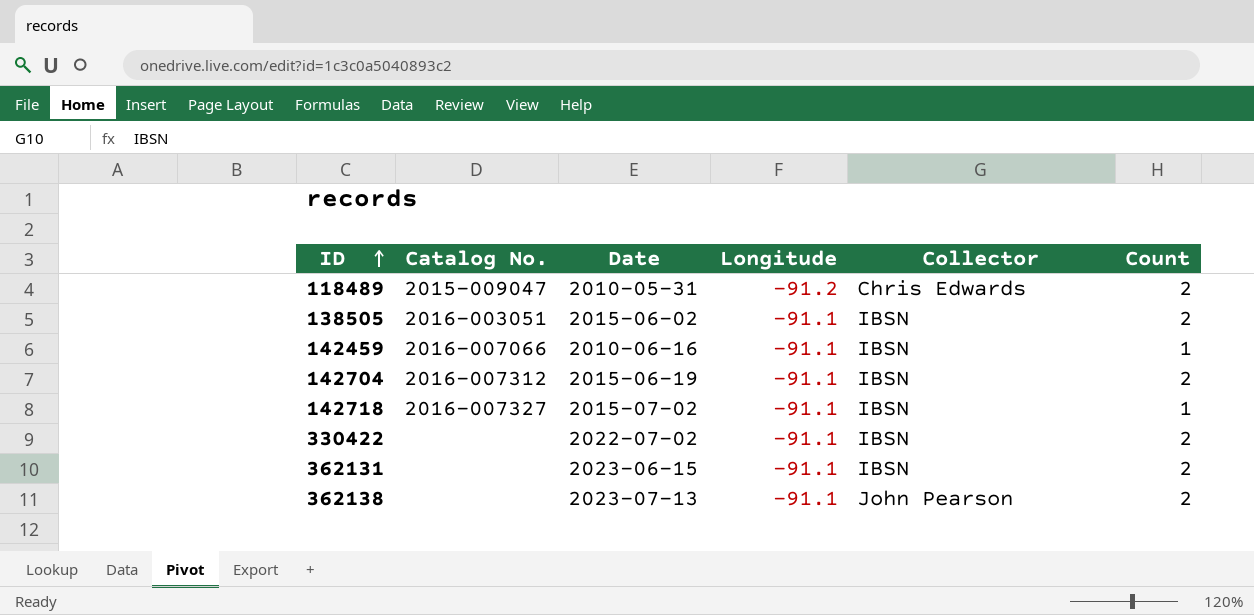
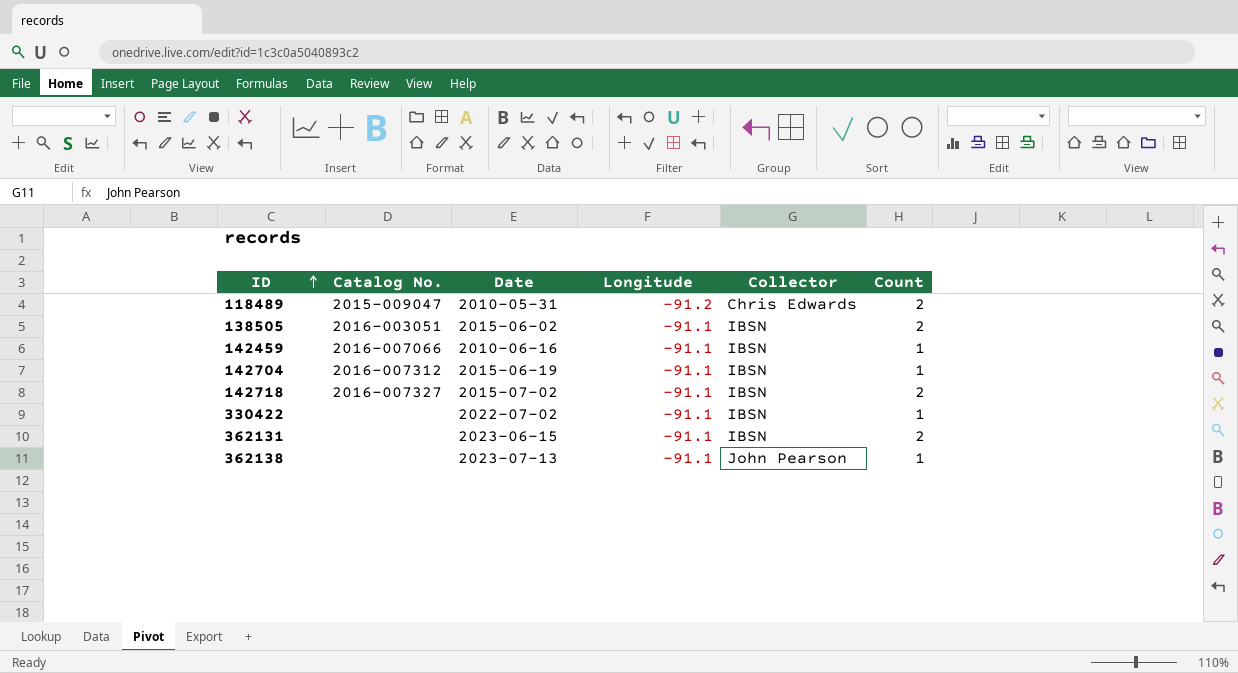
142704 | Count: 2 -> 1
142718 | Count: 1 -> 2
330422 | Count: 2 -> 1
362138 | Count: 2 -> 1

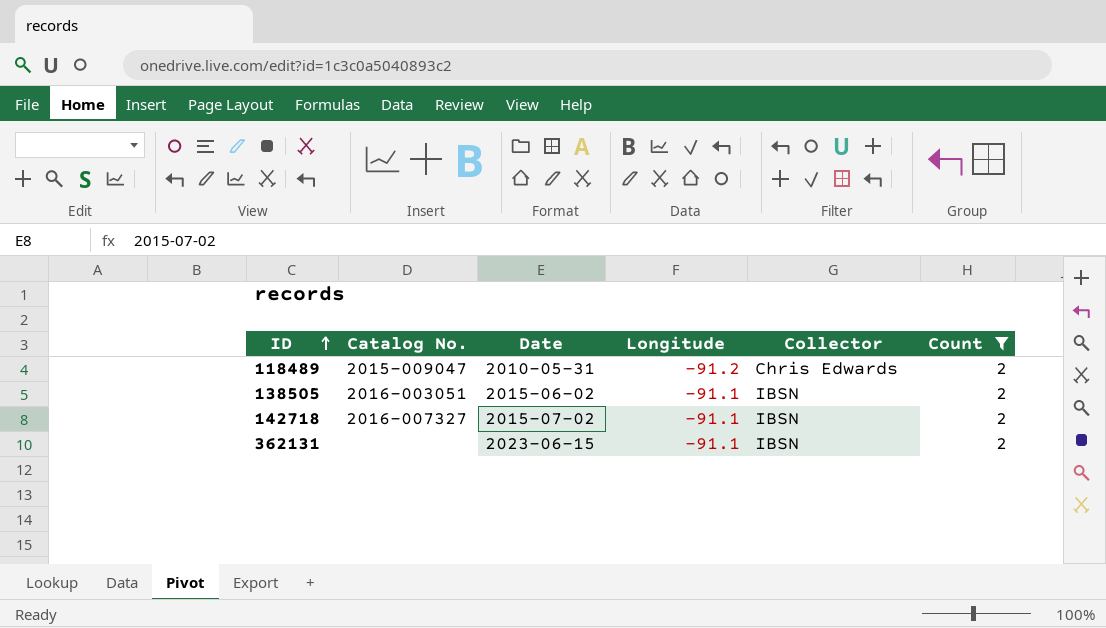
filter: none -> Count = 2

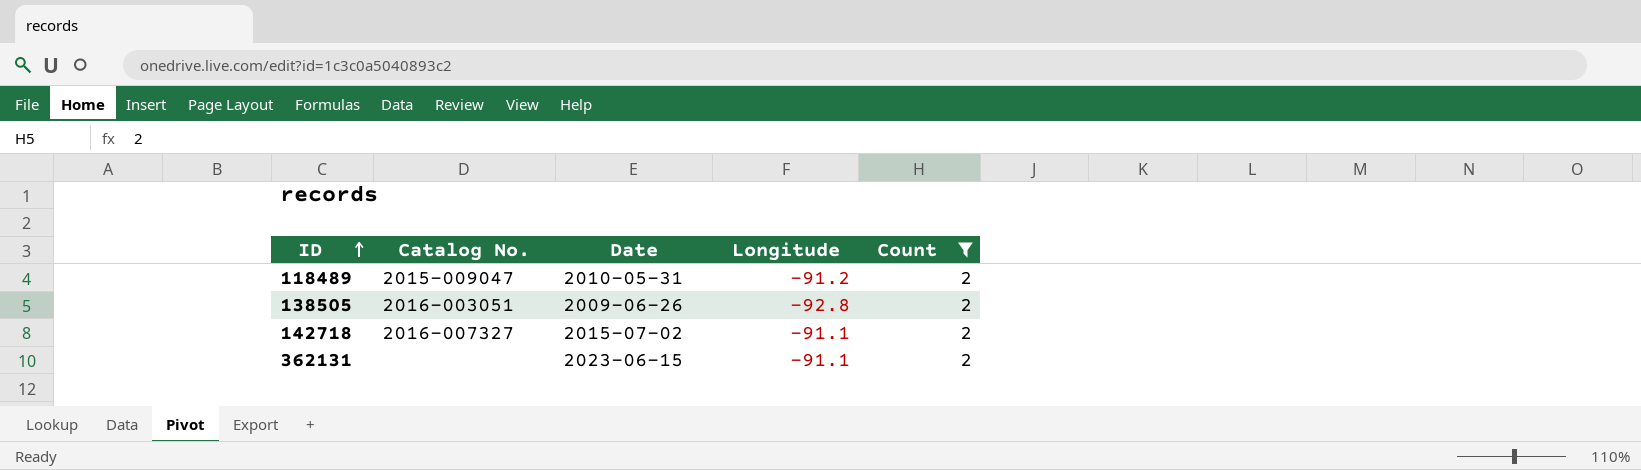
column Collector | position: 5 -> none
138505 | Date: 2015-06-02 -> 2009-06-26
138505 | Longitude: -91.1 -> -92.8

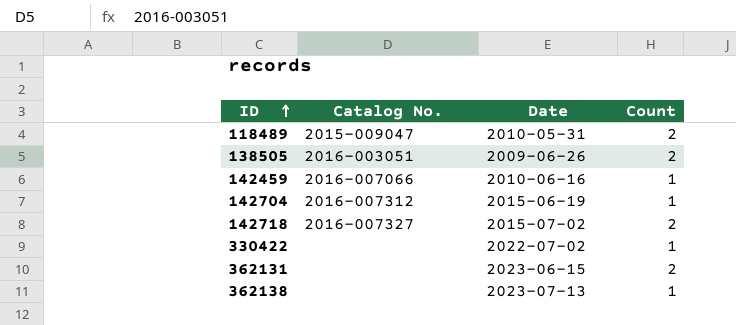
filter: Count = 2 -> none
column Longitude | position: 4 -> none

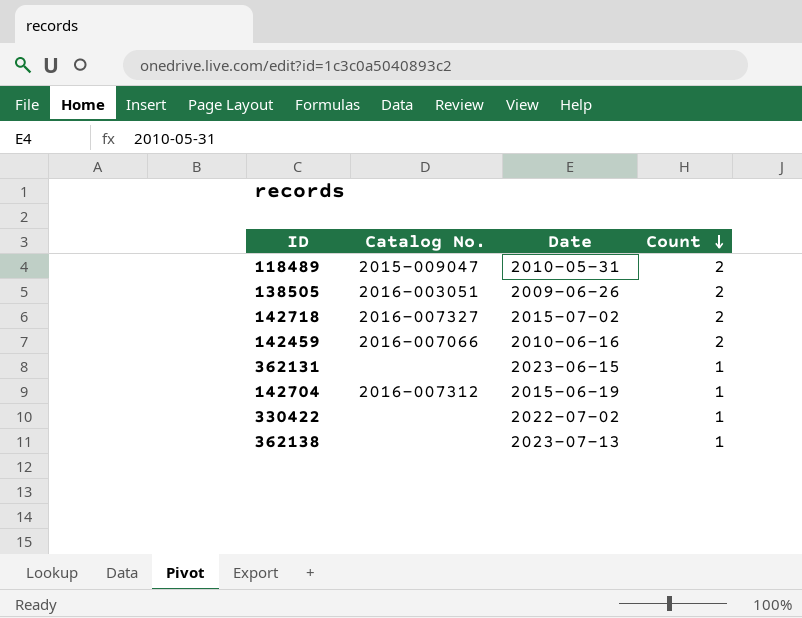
row order: ID ascending -> Count descending
142459 | Count: 1 -> 2
362131 | Count: 2 -> 1

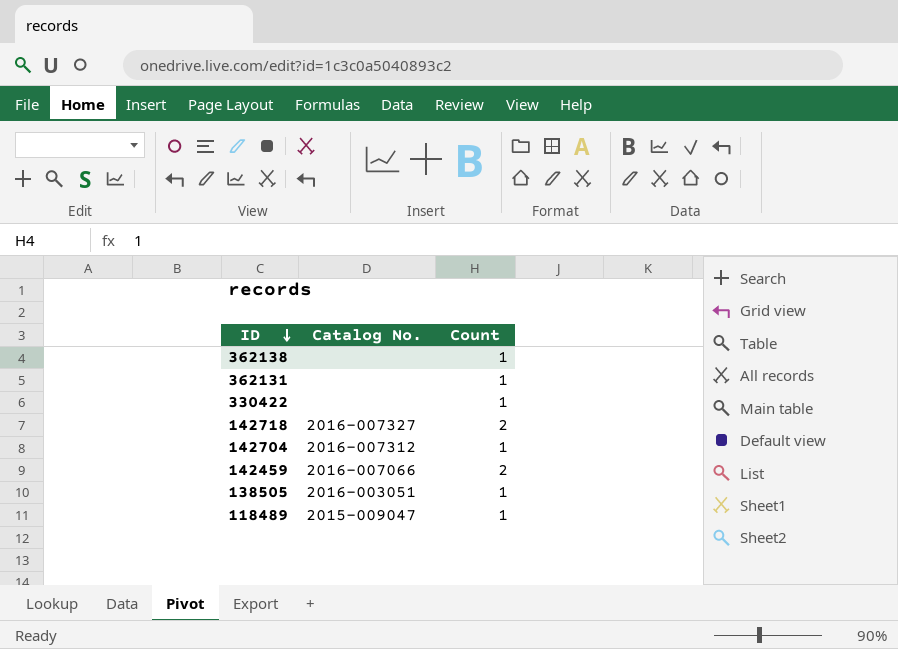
row order: Count descending -> ID descending
column Date | position: 3 -> none
138505 | Count: 2 -> 1
118489 | Count: 2 -> 1

